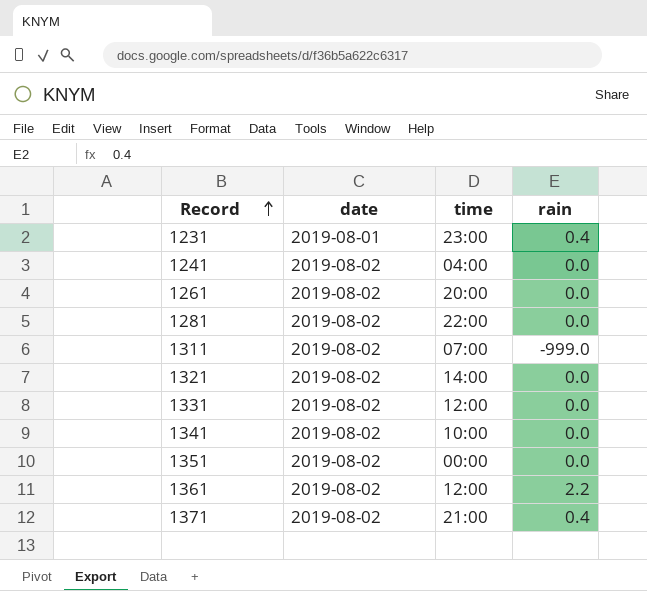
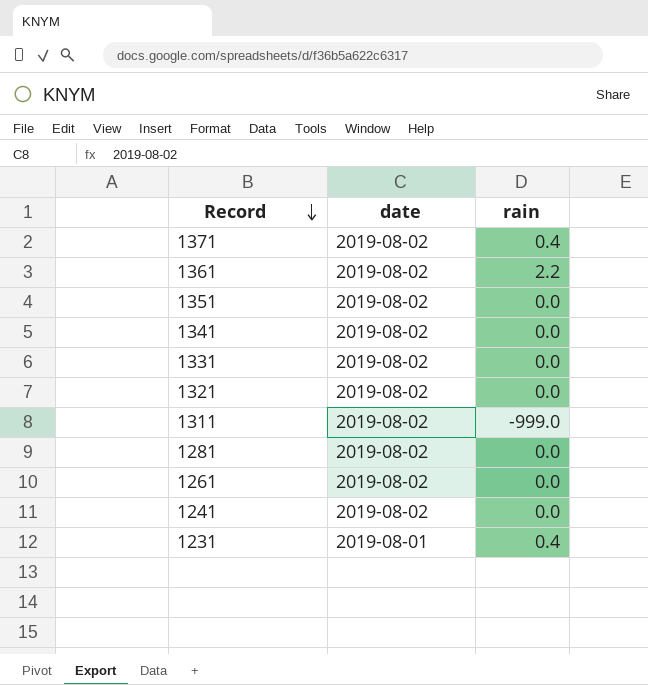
row order: Record ascending -> Record descending
column time | position: 3 -> none

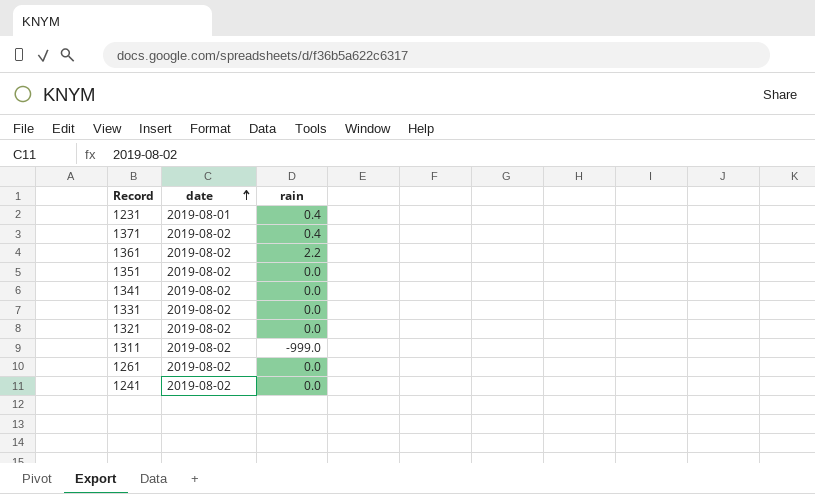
row order: Record descending -> date ascending
row 1281: 2019-08-02 | 0.0 -> none

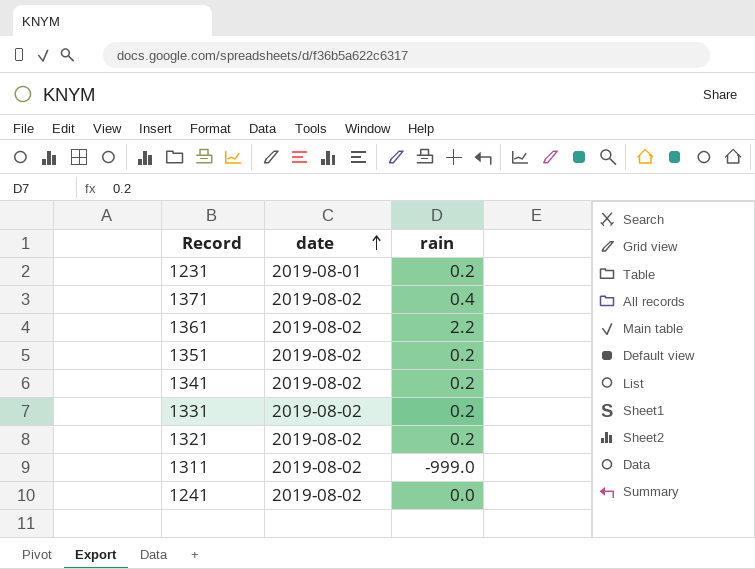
row 1261: 2019-08-02 | 0.0 -> none
1231 | rain: 0.4 -> 0.2
1351 | rain: 0.0 -> 0.2
1341 | rain: 0.0 -> 0.2
1331 | rain: 0.0 -> 0.2
1321 | rain: 0.0 -> 0.2

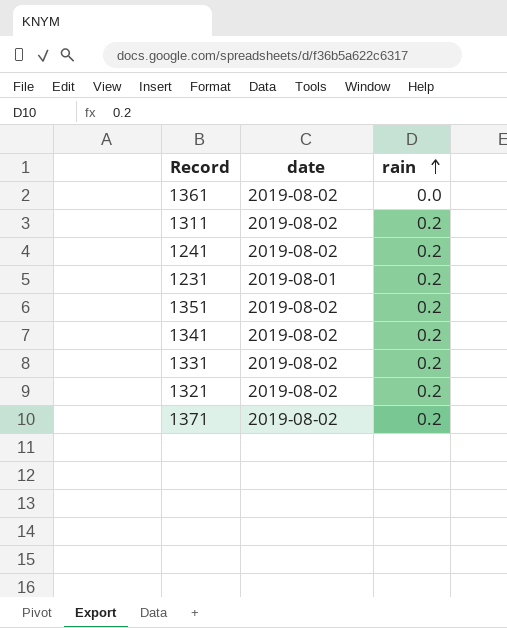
row order: date ascending -> rain ascending
1361 | rain: 2.2 -> 0.0
1311 | rain: -999.0 -> 0.2
1241 | rain: 0.0 -> 0.2
1371 | rain: 0.4 -> 0.2

